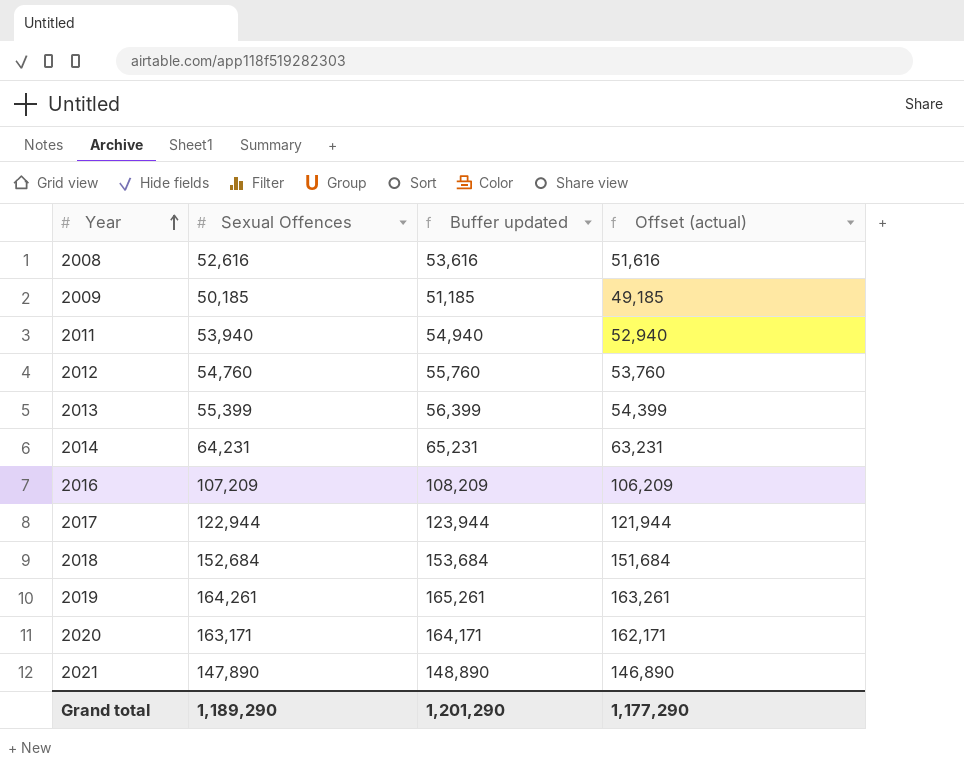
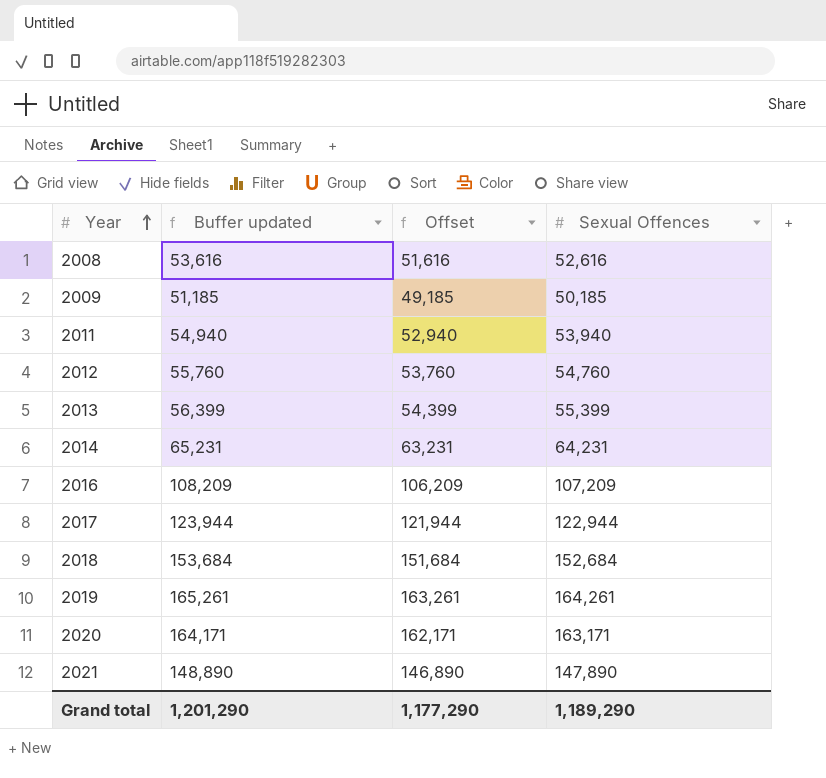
column name: Offset (actual) -> Offset
column Sexual Offences | position: 2 -> 4

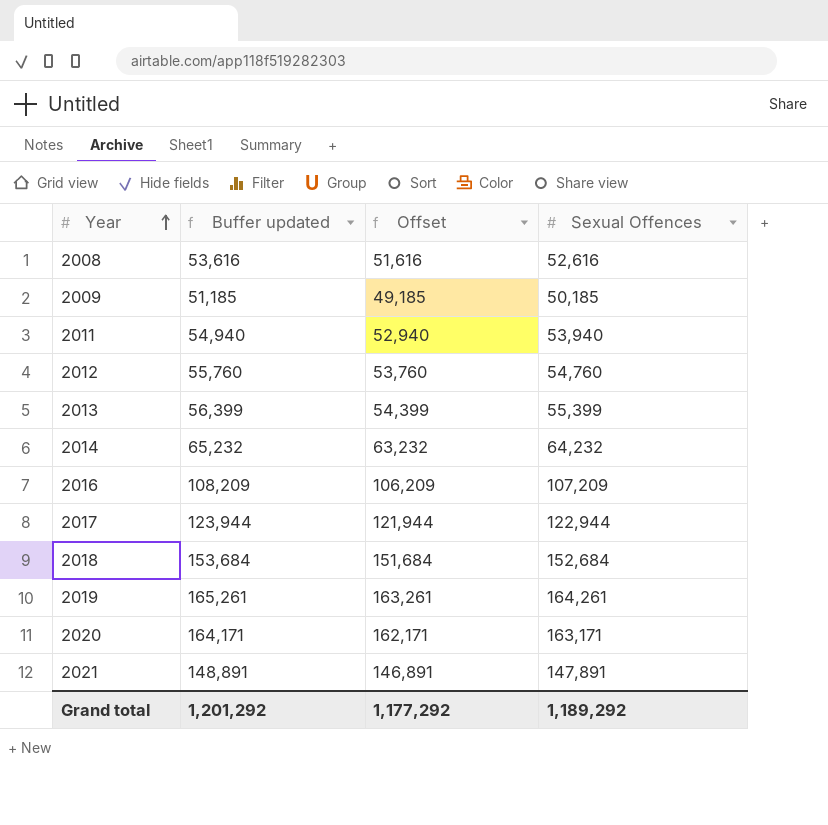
2014 | Buffer updated: 65,231 -> 65,232
2014 | Offset: 63,231 -> 63,232
2014 | Sexual Offences: 64,231 -> 64,232
2021 | Buffer updated: 148,890 -> 148,891
2021 | Offset: 146,890 -> 146,891
2021 | Sexual Offences: 147,890 -> 147,891
Grand total | Buffer updated: 1,201,290 -> 1,201,292
Grand total | Offset: 1,177,290 -> 1,177,292
Grand total | Sexual Offences: 1,189,290 -> 1,189,292

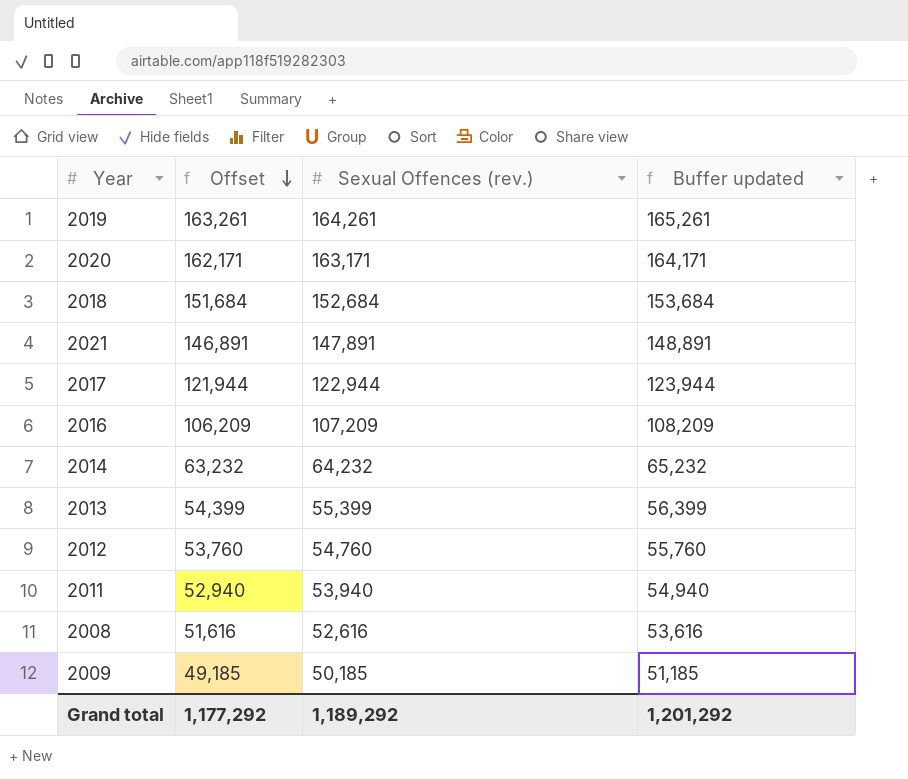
row order: Year ascending -> Offset descending
column name: Sexual Offences -> Sexual Offences (rev.)
column Buffer updated | position: 2 -> 4

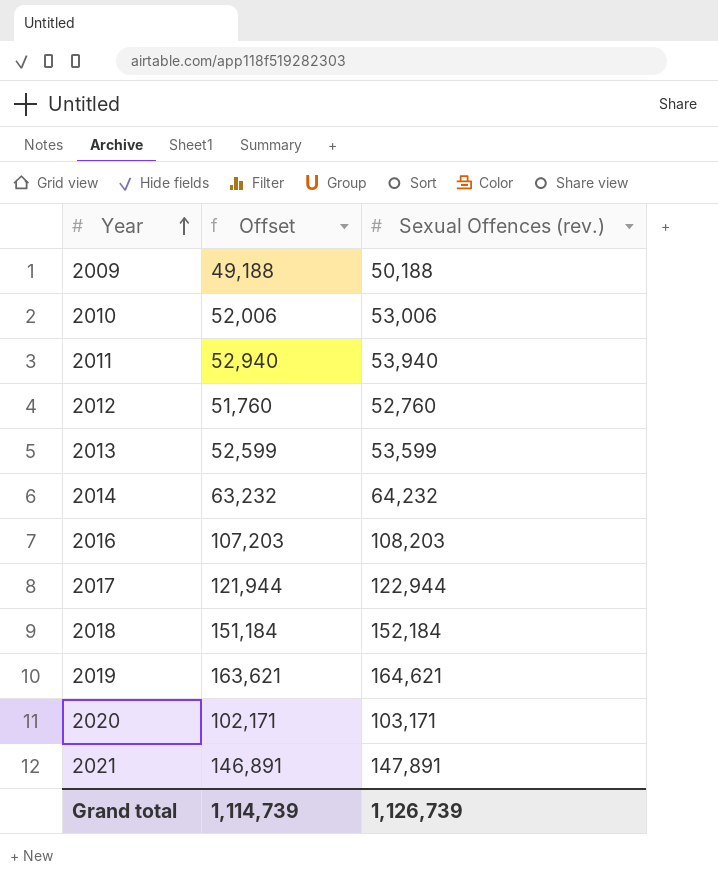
row order: Offset descending -> Year ascending
column Buffer updated | formula: [Sexual Offences (rev.)] + 1000 -> none
row 2008: 51,616 | 52,616 | 53,616 -> none
2009 | Offset: 49,185 -> 49,188
2009 | Sexual Offences (rev.): 50,185 -> 50,188
row 2010: none -> 52,006 | 53,006
2012 | Offset: 53,760 -> 51,760
2012 | Sexual Offences (rev.): 54,760 -> 52,760
2013 | Offset: 54,399 -> 52,599
2013 | Sexual Offences (rev.): 55,399 -> 53,599
2016 | Offset: 106,209 -> 107,203
2016 | Sexual Offences (rev.): 107,209 -> 108,203
2018 | Offset: 151,684 -> 151,184
2018 | Sexual Offences (rev.): 152,684 -> 152,184
2019 | Offset: 163,261 -> 163,621
2019 | Sexual Offences (rev.): 164,261 -> 164,621
2020 | Offset: 162,171 -> 102,171
2020 | Sexual Offences (rev.): 163,171 -> 103,171
Grand total | Offset: 1,177,292 -> 1,114,739
Grand total | Sexual Offences (rev.): 1,189,292 -> 1,126,739

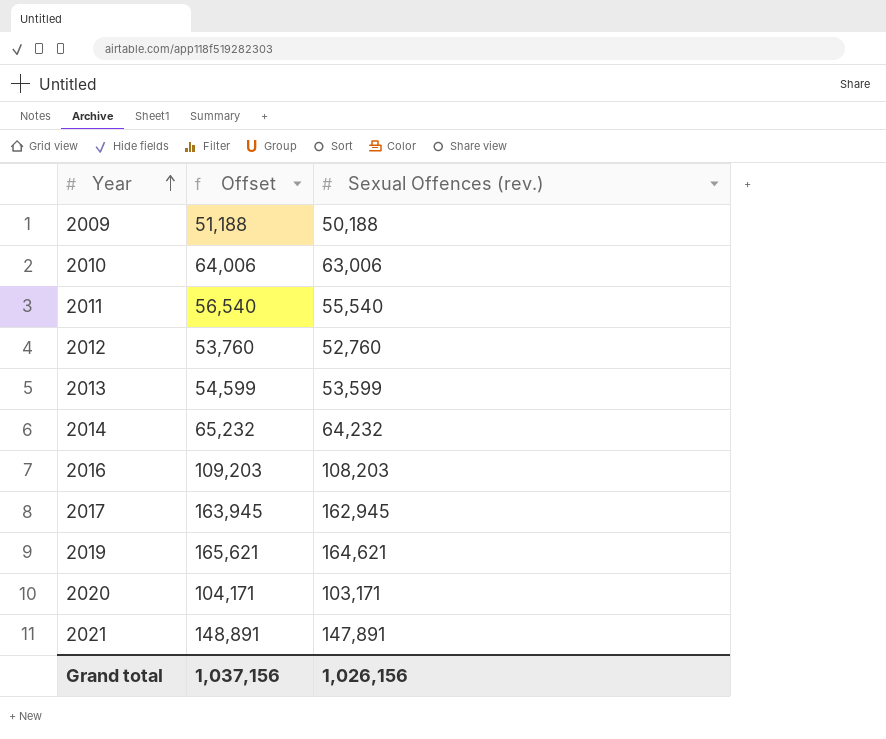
column Offset | formula: [Sexual Offences (rev.)] - 1000 -> [Sexual Offences (rev.)] + 1000
row 2018: 151,184 | 152,184 -> none
2010 | Sexual Offences (rev.): 53,006 -> 63,006
2011 | Sexual Offences (rev.): 53,940 -> 55,540
2017 | Sexual Offences (rev.): 122,944 -> 162,945
Grand total | Offset: 1,114,739 -> 1,037,156
Grand total | Sexual Offences (rev.): 1,126,739 -> 1,026,156

